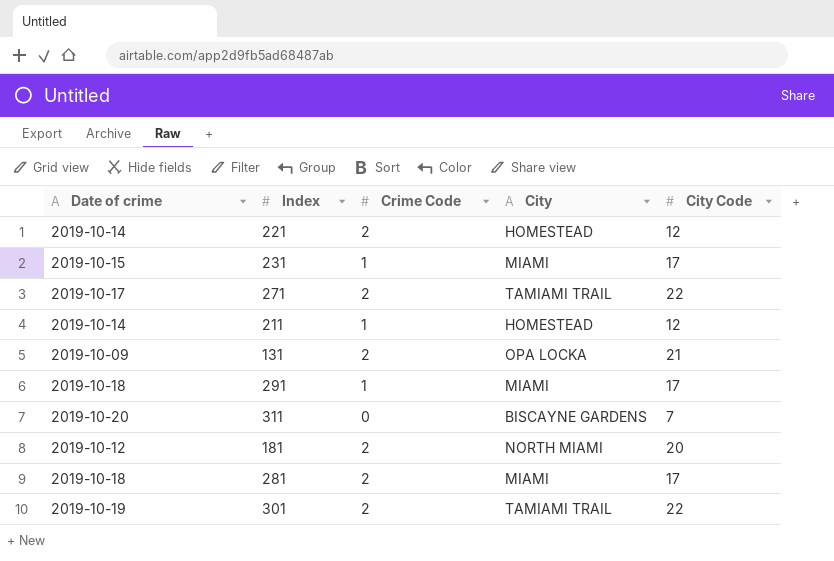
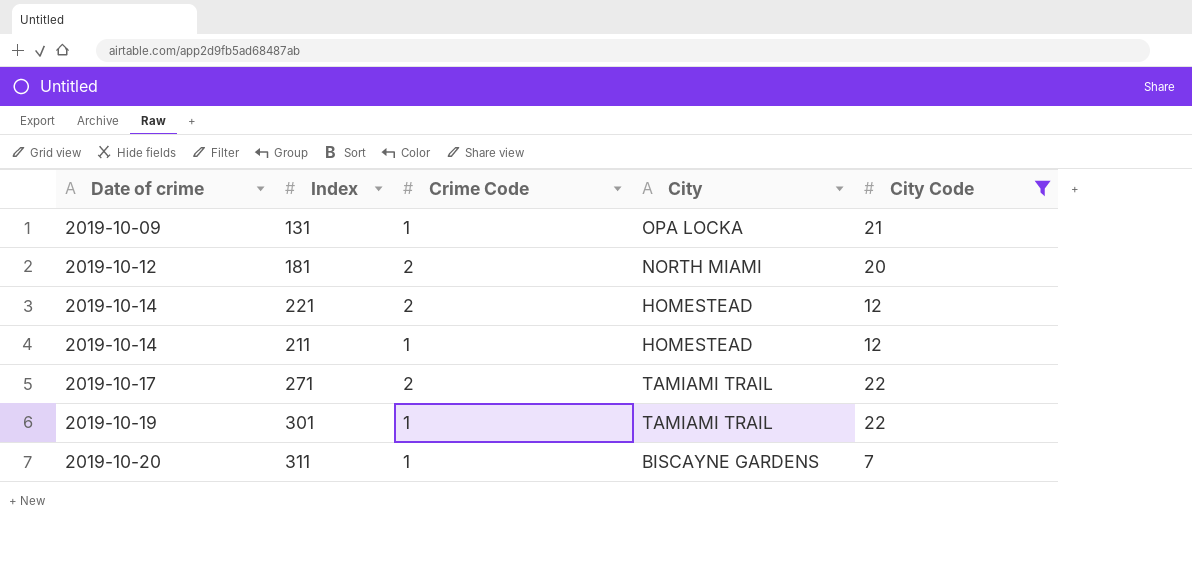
filter: none -> City Code != 17
row order: none -> Date of crime ascending
131 | Crime Code: 2 -> 1
301 | Crime Code: 2 -> 1
311 | Crime Code: 0 -> 1

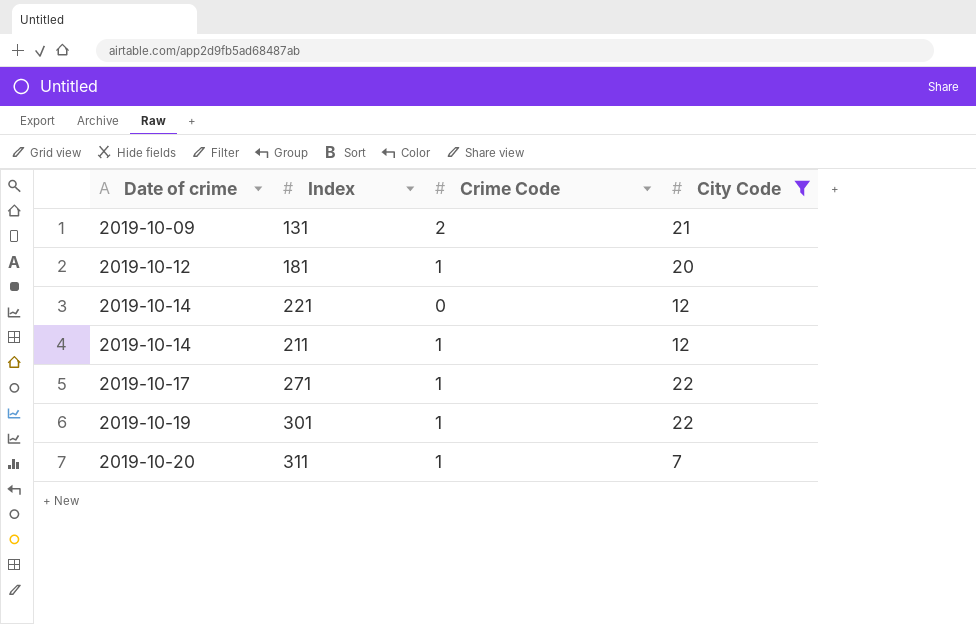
column City | position: 4 -> none
131 | Crime Code: 1 -> 2
181 | Crime Code: 2 -> 1
221 | Crime Code: 2 -> 0
271 | Crime Code: 2 -> 1

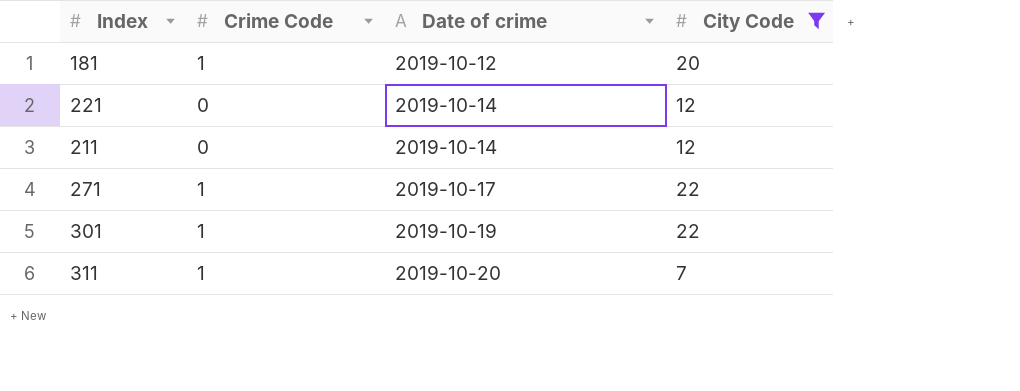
column Date of crime | position: 1 -> 3
row 131: 2019-10-09 | 2 | 21 -> none
211 | Crime Code: 1 -> 0

